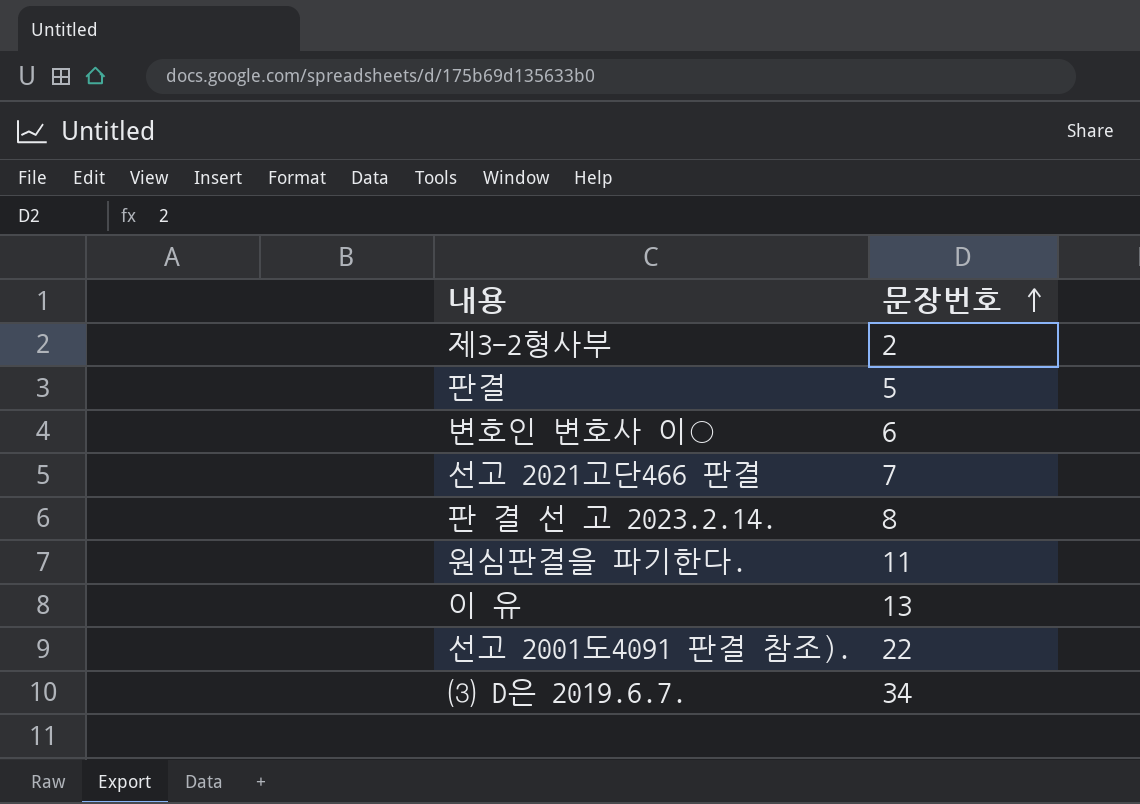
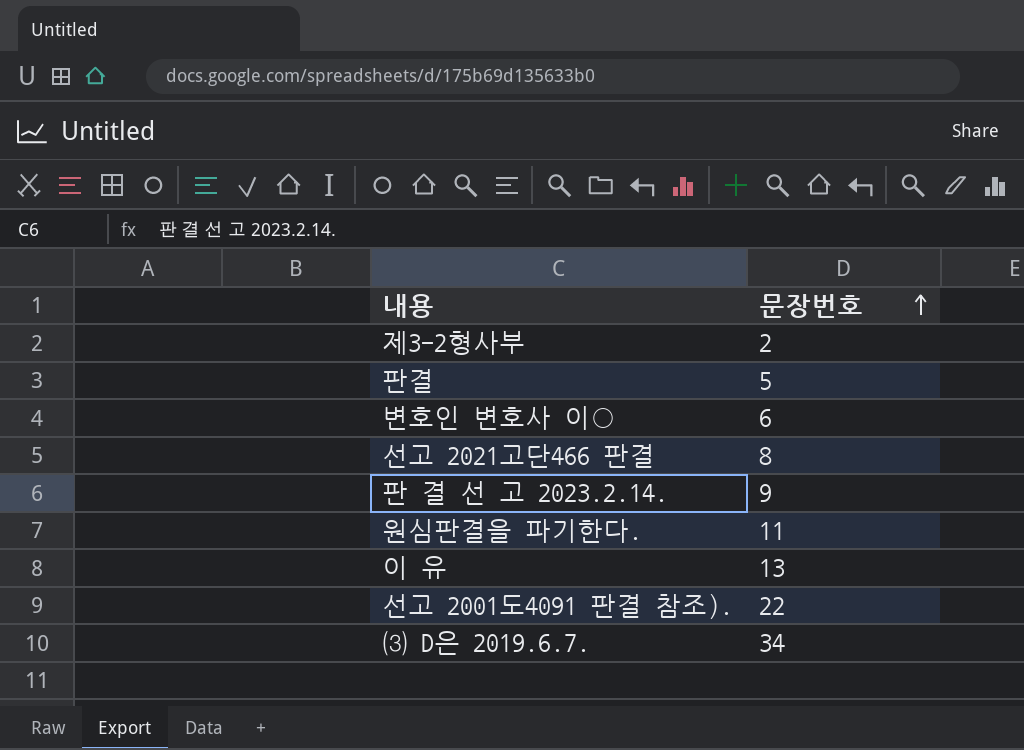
선고 2021고단466 판결 | 문장번호: 7 -> 8
판 결 선 고 2023.2.14. | 문장번호: 8 -> 9

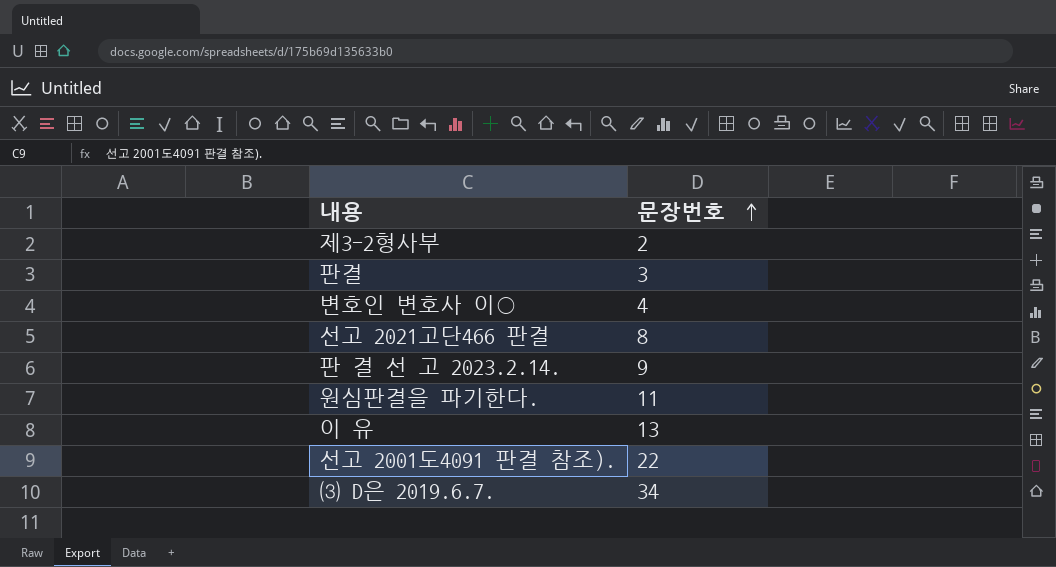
판결 | 문장번호: 5 -> 3
변호인 변호사 이○ | 문장번호: 6 -> 4

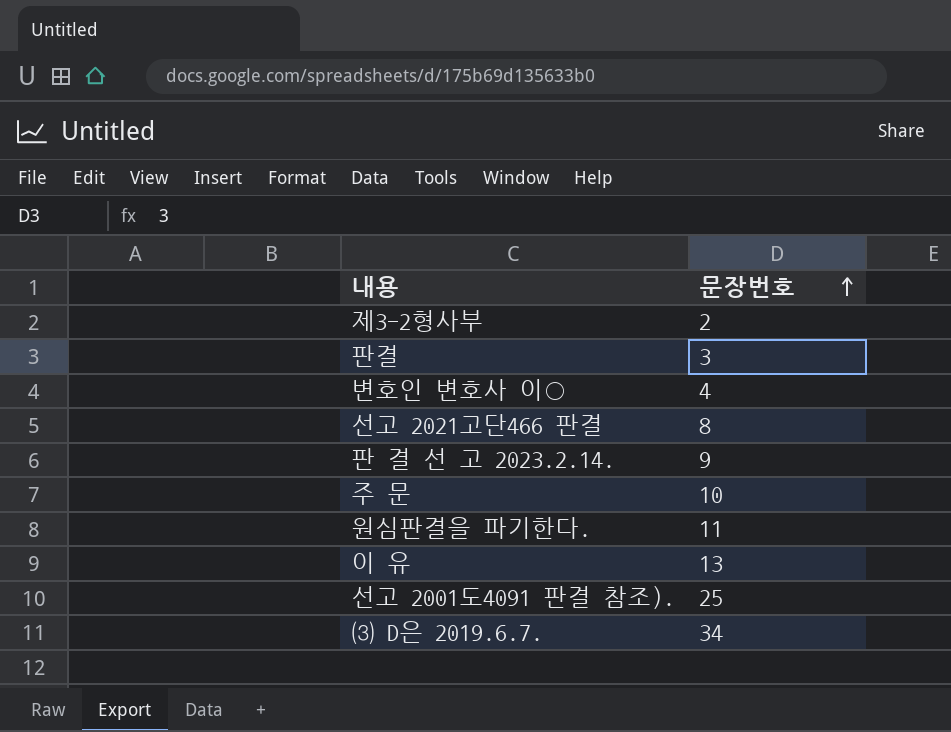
row 주 문: none -> 10
선고 2001도4091 판결 참조). | 문장번호: 22 -> 25

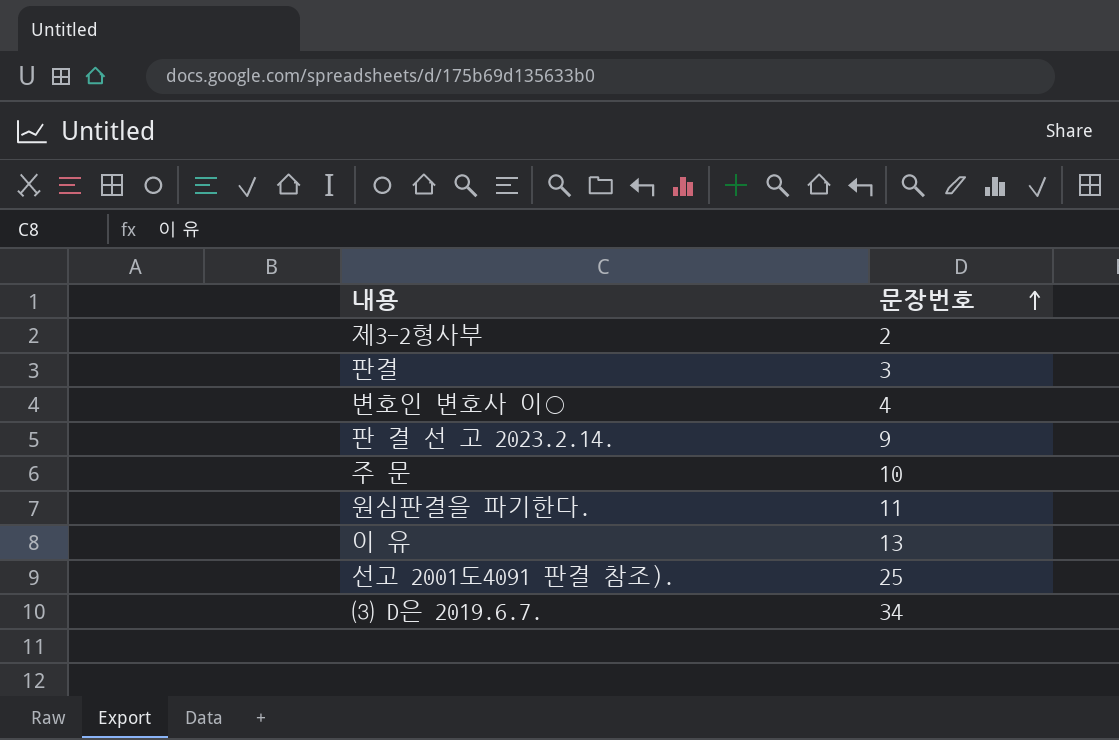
row 선고 2021고단466 판결: 8 -> none

